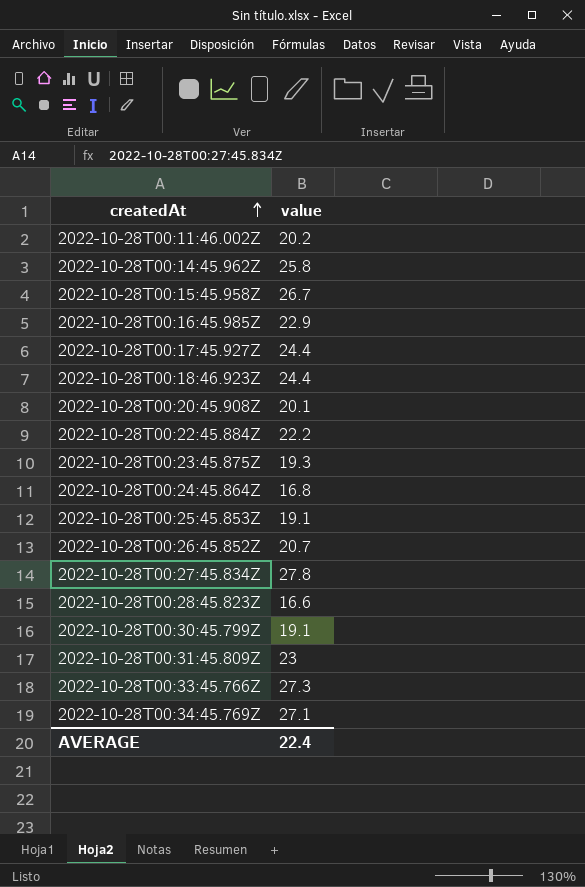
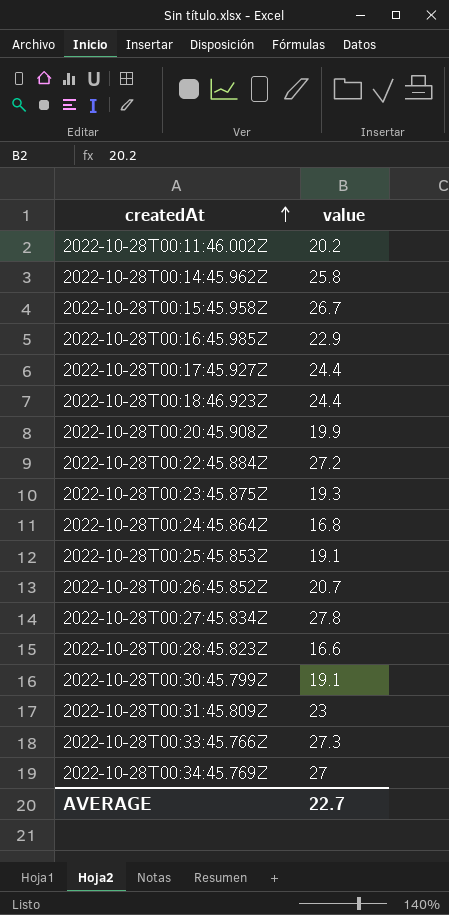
2022-10-28T00:20:45.908Z | value: 20.1 -> 19.9
2022-10-28T00:22:45.884Z | value: 22.2 -> 27.2
2022-10-28T00:34:45.769Z | value: 27.1 -> 27
AVERAGE | value: 22.4 -> 22.7

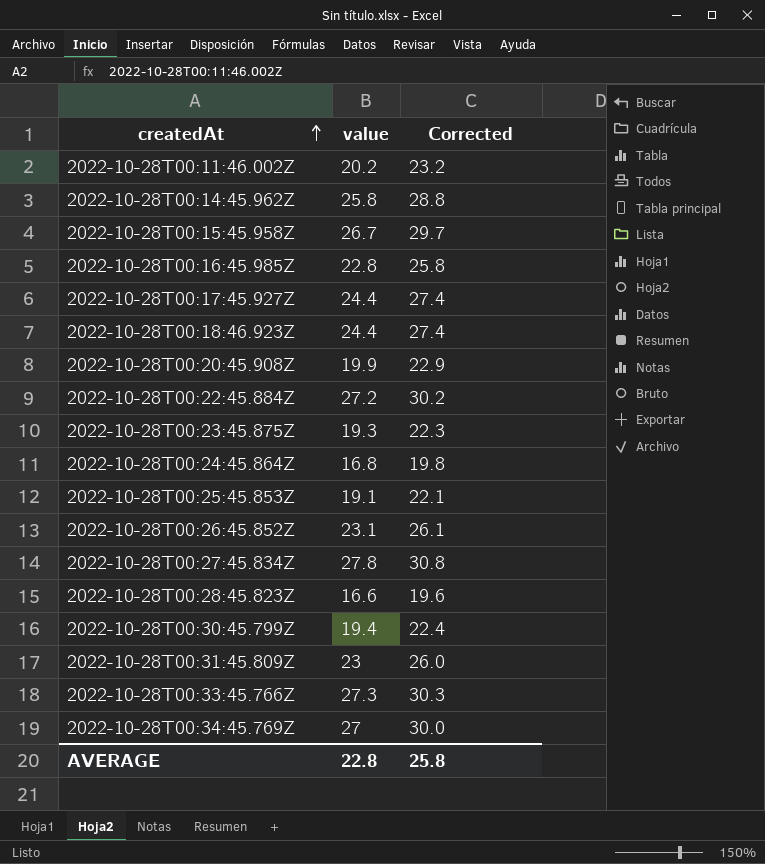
column Corrected | formula: none -> [value] + 3
2022-10-28T00:16:45.985Z | value: 22.9 -> 22.8
2022-10-28T00:26:45.852Z | value: 20.7 -> 23.1
2022-10-28T00:30:45.799Z | value: 19.1 -> 19.4
AVERAGE | value: 22.7 -> 22.8

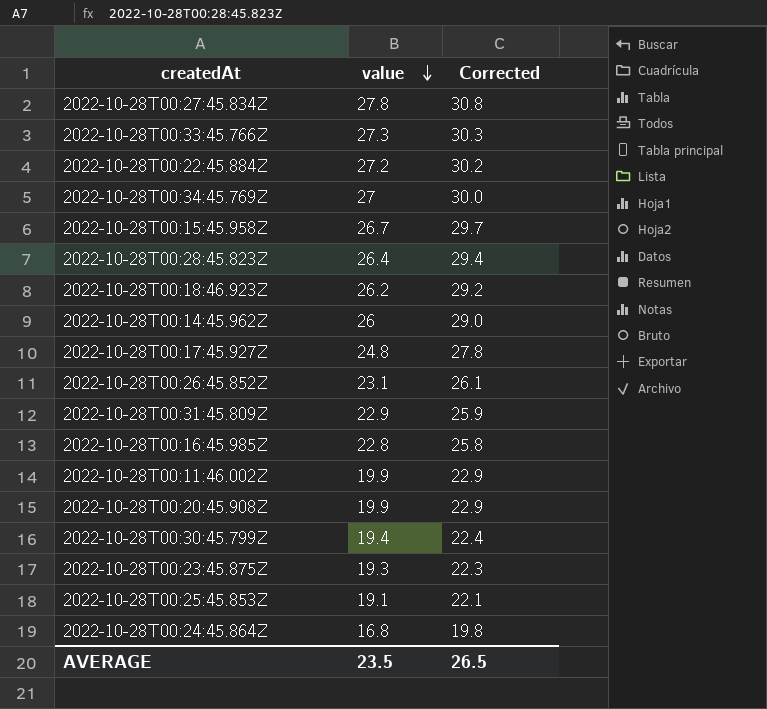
row order: createdAt ascending -> value descending
2022-10-28T00:28:45.823Z | value: 16.6 -> 26.4
2022-10-28T00:28:45.823Z | Corrected: 19.6 -> 29.4
2022-10-28T00:18:46.923Z | value: 24.4 -> 26.2
2022-10-28T00:18:46.923Z | Corrected: 27.4 -> 29.2
2022-10-28T00:14:45.962Z | value: 25.8 -> 26
2022-10-28T00:14:45.962Z | Corrected: 28.8 -> 29.0
2022-10-28T00:17:45.927Z | value: 24.4 -> 24.8
2022-10-28T00:17:45.927Z | Corrected: 27.4 -> 27.8
2022-10-28T00:31:45.809Z | value: 23 -> 22.9
2022-10-28T00:31:45.809Z | Corrected: 26.0 -> 25.9
2022-10-28T00:11:46.002Z | value: 20.2 -> 19.9
2022-10-28T00:11:46.002Z | Corrected: 23.2 -> 22.9
AVERAGE | value: 22.8 -> 23.5
AVERAGE | Corrected: 25.8 -> 26.5

